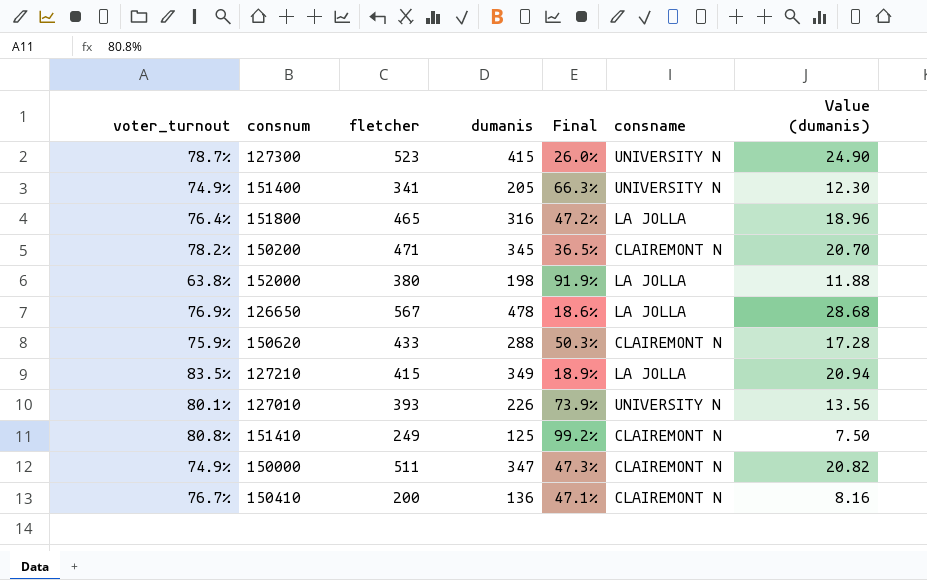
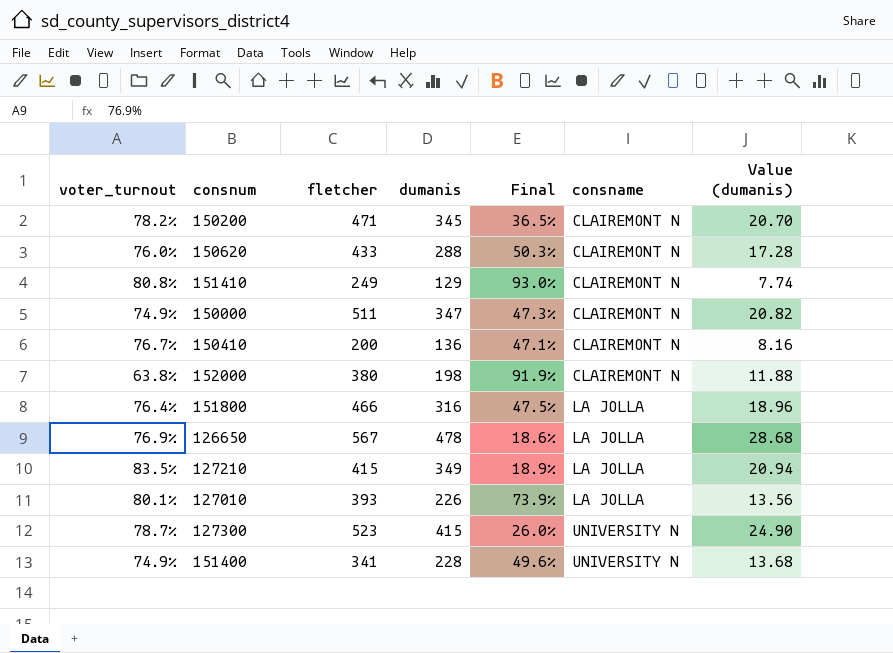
row order: none -> consname ascending
150620 | voter_turnout: 75.9% -> 76.0%
151410 | dumanis: 125 -> 129
151410 | Final: 99.2% -> 93.0%
151410 | Value (dumanis): 7.50 -> 7.74
152000 | consname: LA JOLLA -> CLAIREMONT N
151800 | fletcher: 465 -> 466
151800 | Final: 47.2% -> 47.5%
127010 | consname: UNIVERSITY N -> LA JOLLA
151400 | dumanis: 205 -> 228
151400 | Final: 66.3% -> 49.6%
151400 | Value (dumanis): 12.30 -> 13.68

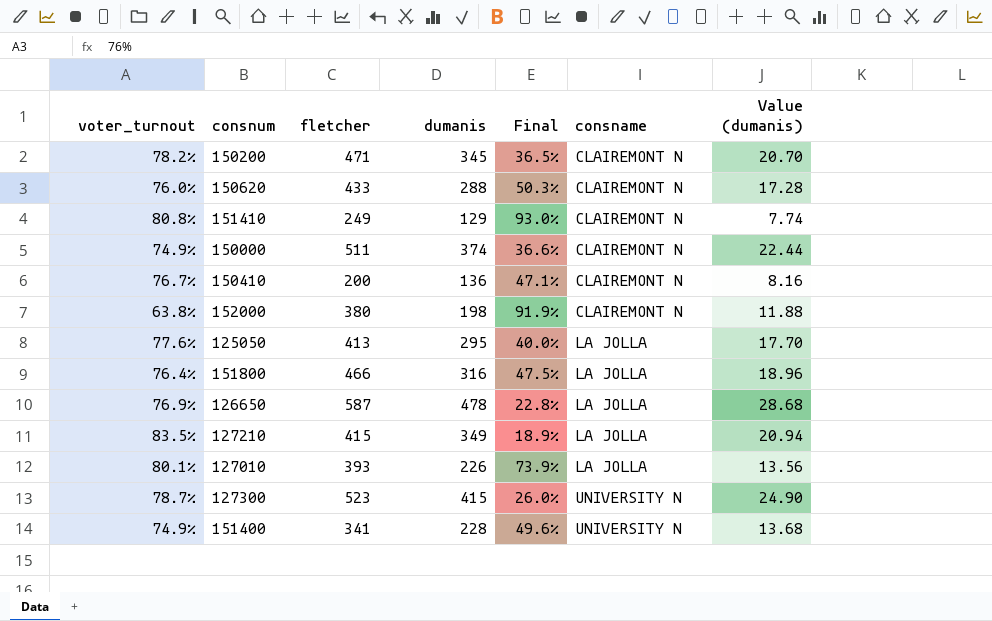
150000 | dumanis: 347 -> 374
150000 | Final: 47.3% -> 36.6%
150000 | Value (dumanis): 20.82 -> 22.44
row 125050: none -> 77.6% | 413 | 295 | 40.0% | LA JOLLA | 17.70
126650 | fletcher: 567 -> 587
126650 | Final: 18.6% -> 22.8%

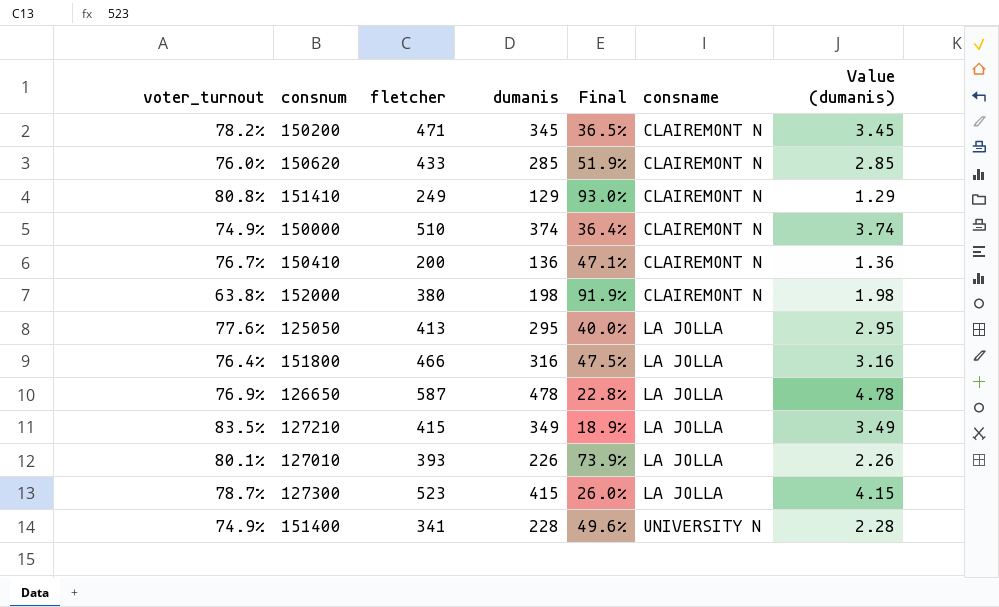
column Value (dumanis) | formula: [dumanis] * 0.06 -> [dumanis] * 0.01
150620 | dumanis: 288 -> 285
150620 | Final: 50.3% -> 51.9%
150000 | fletcher: 511 -> 510
150000 | Final: 36.6% -> 36.4%
127300 | consname: UNIVERSITY N -> LA JOLLA

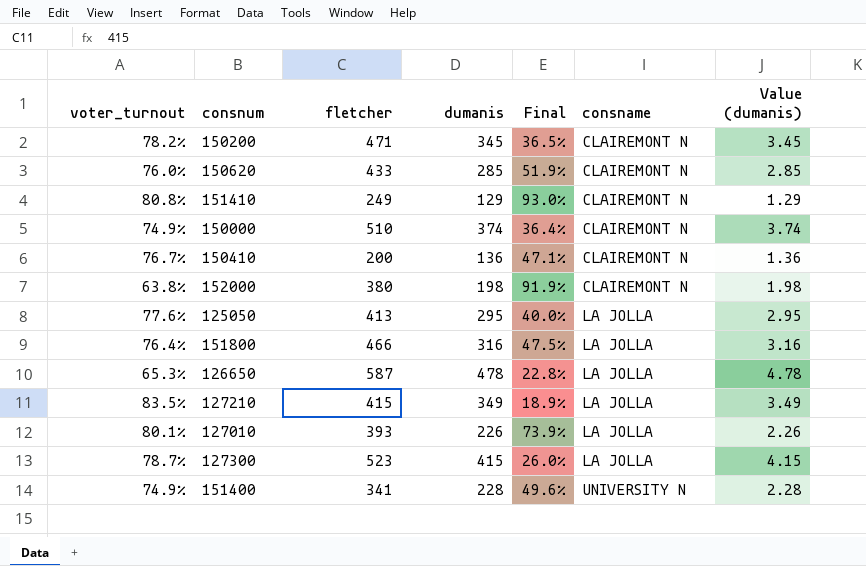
126650 | voter_turnout: 76.9% -> 65.3%

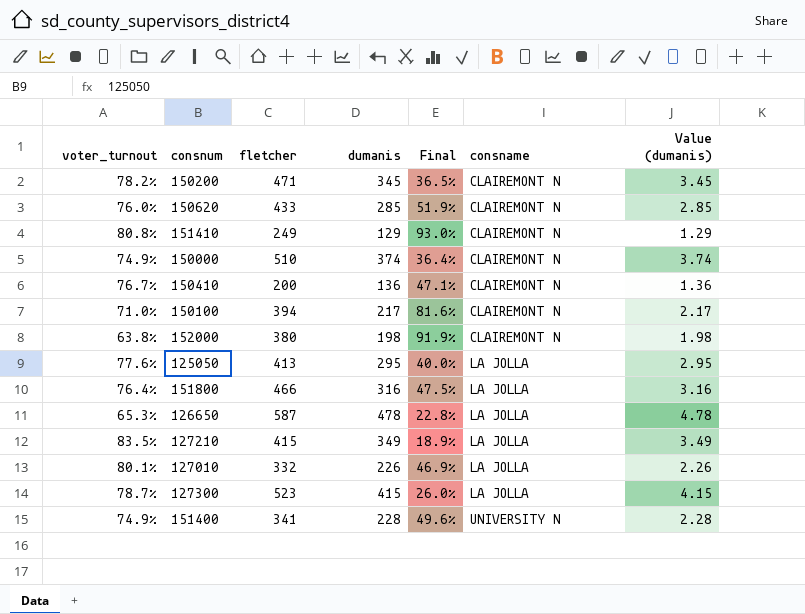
row 150100: none -> 71.0% | 394 | 217 | 81.6% | CLAIREMONT N | 2.17
127010 | fletcher: 393 -> 332
127010 | Final: 73.9% -> 46.9%

